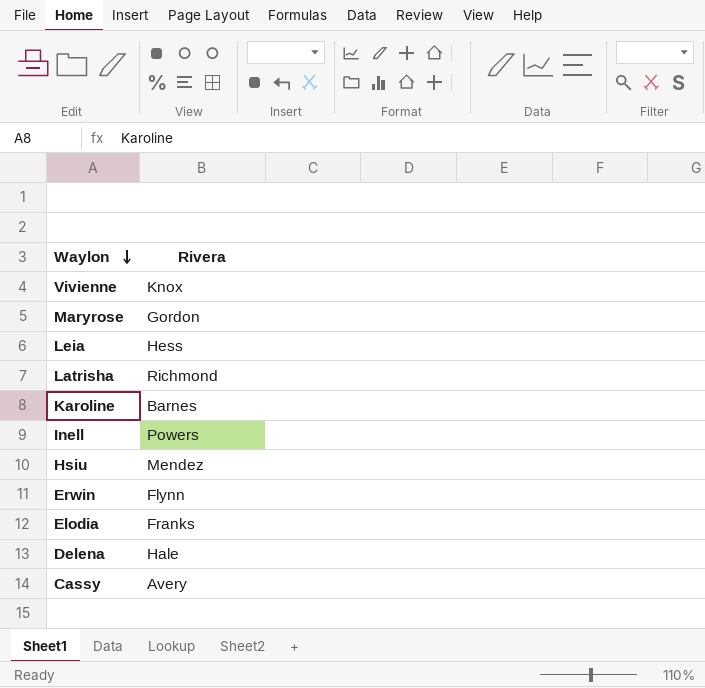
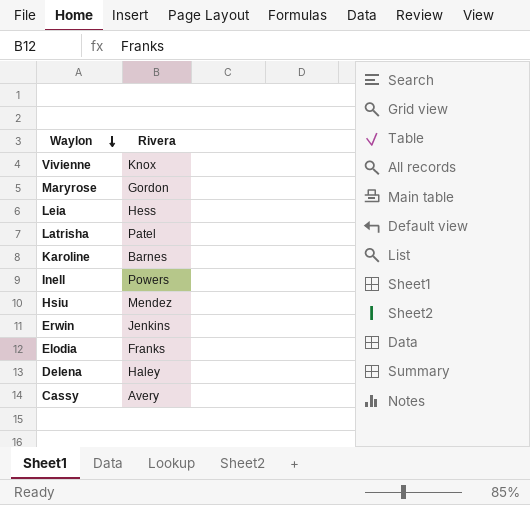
Latrisha | Rivera: Richmond -> Patel
Erwin | Rivera: Flynn -> Jenkins
Delena | Rivera: Hale -> Haley

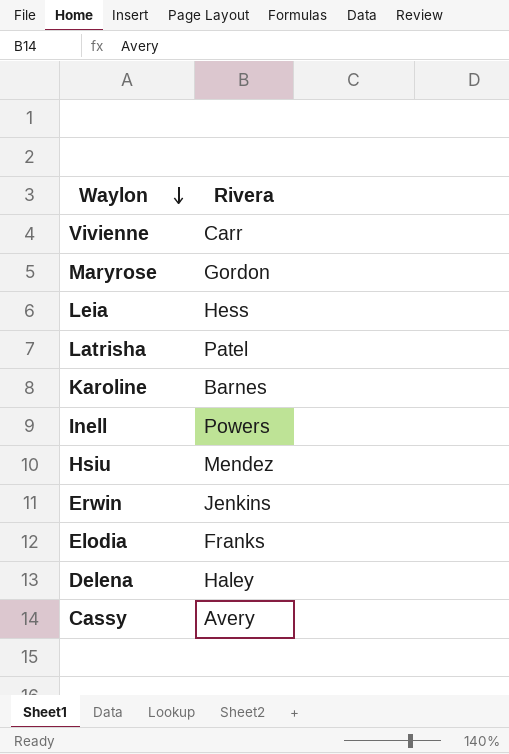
Vivienne | Rivera: Knox -> Carr

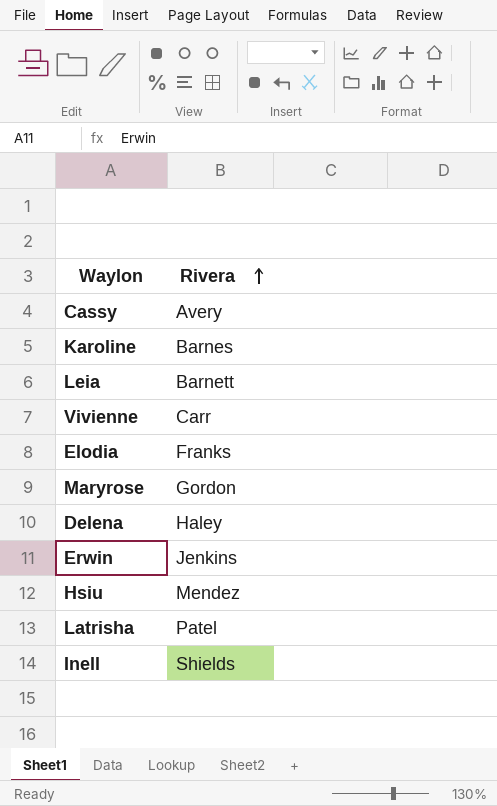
row order: Waylon descending -> Rivera ascending
Leia | Rivera: Hess -> Barnett
Inell | Rivera: Powers -> Shields

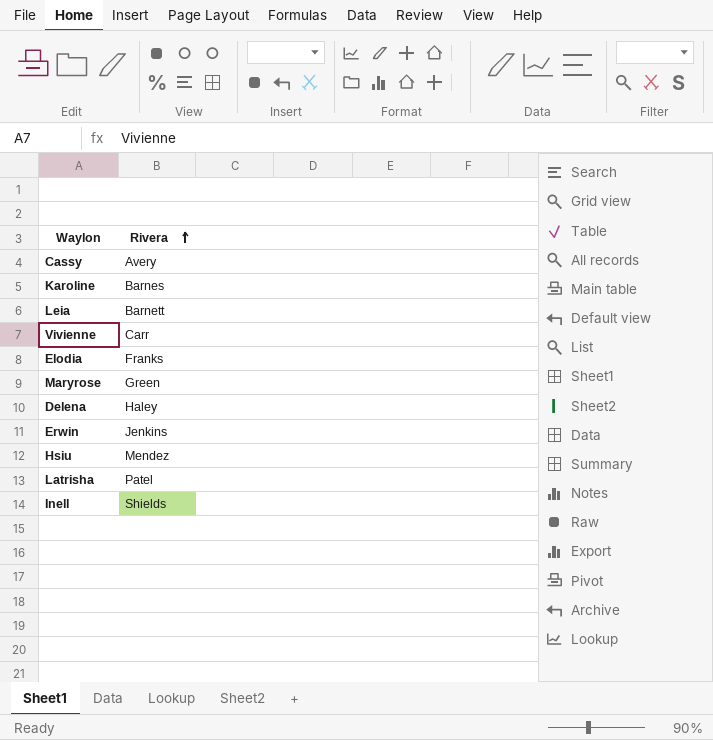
Maryrose | Rivera: Gordon -> Green

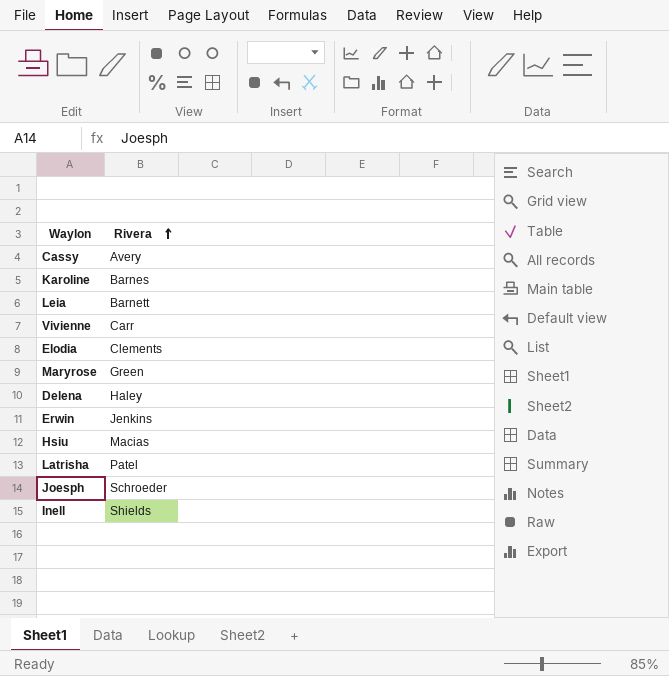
Elodia | Rivera: Franks -> Clements
Hsiu | Rivera: Mendez -> Macias
row Joesph: none -> Schroeder

